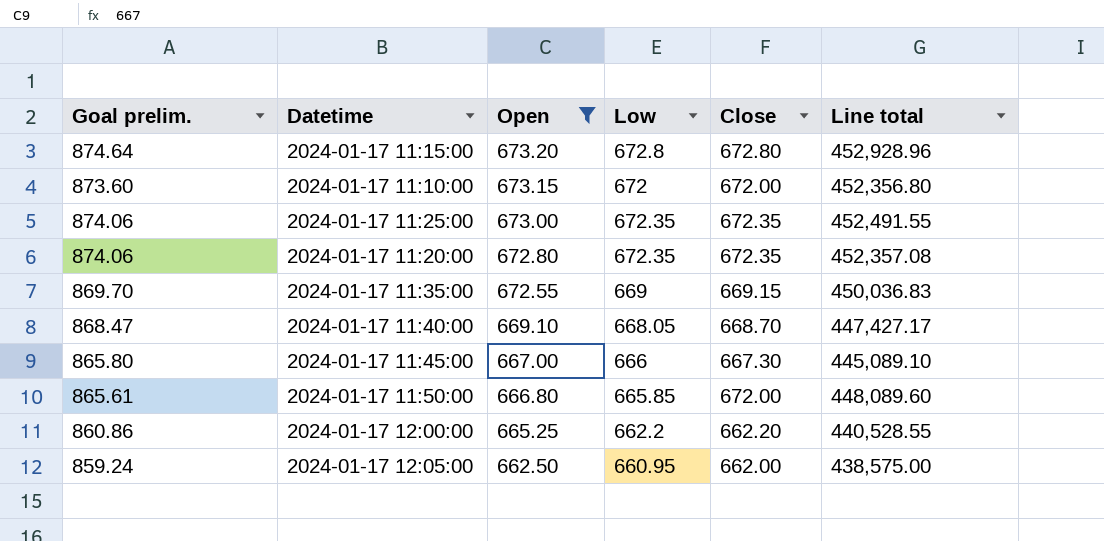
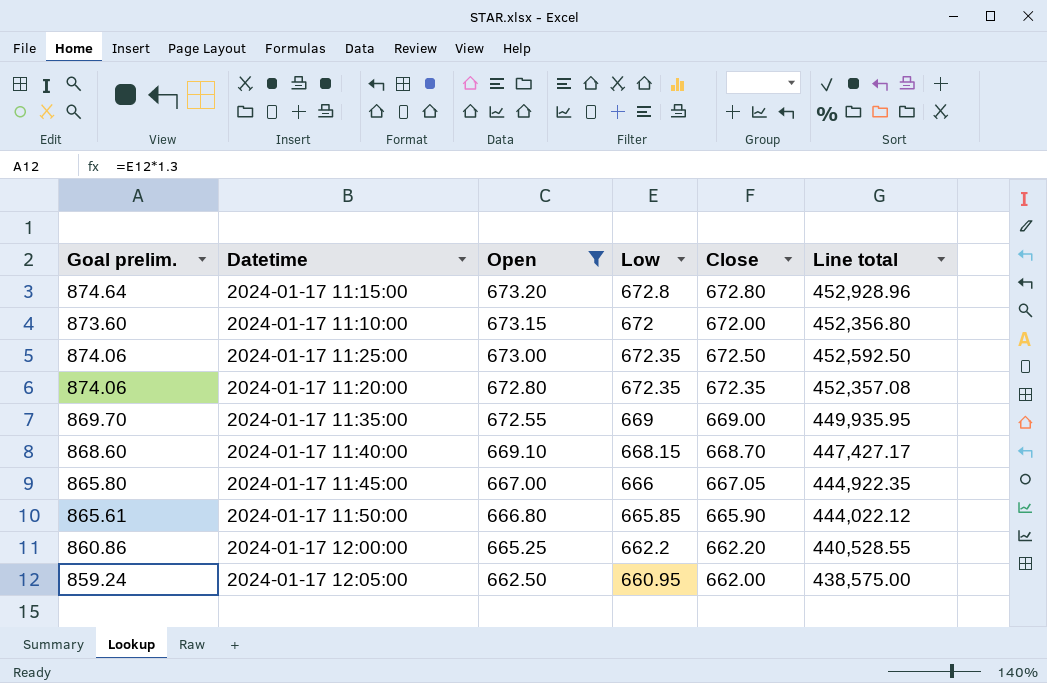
2024-01-17 11:25:00 | Close: 672.35 -> 672.50
2024-01-17 11:25:00 | Line total: 452,491.55 -> 452,592.50
2024-01-17 11:35:00 | Close: 669.15 -> 669.00
2024-01-17 11:35:00 | Line total: 450,036.83 -> 449,935.95
2024-01-17 11:40:00 | Goal prelim.: 868.47 -> 868.60
2024-01-17 11:40:00 | Low: 668.05 -> 668.15
2024-01-17 11:45:00 | Close: 667.30 -> 667.05
2024-01-17 11:45:00 | Line total: 445,089.10 -> 444,922.35
2024-01-17 11:50:00 | Close: 672.00 -> 665.90
2024-01-17 11:50:00 | Line total: 448,089.60 -> 444,022.12

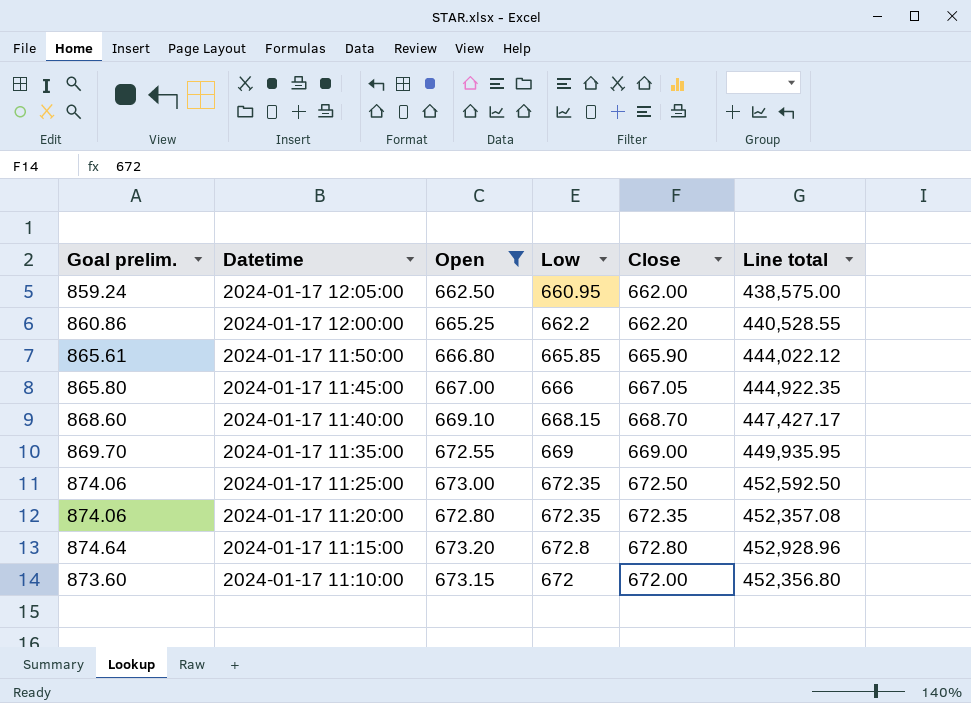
row order: Open descending -> Datetime descending

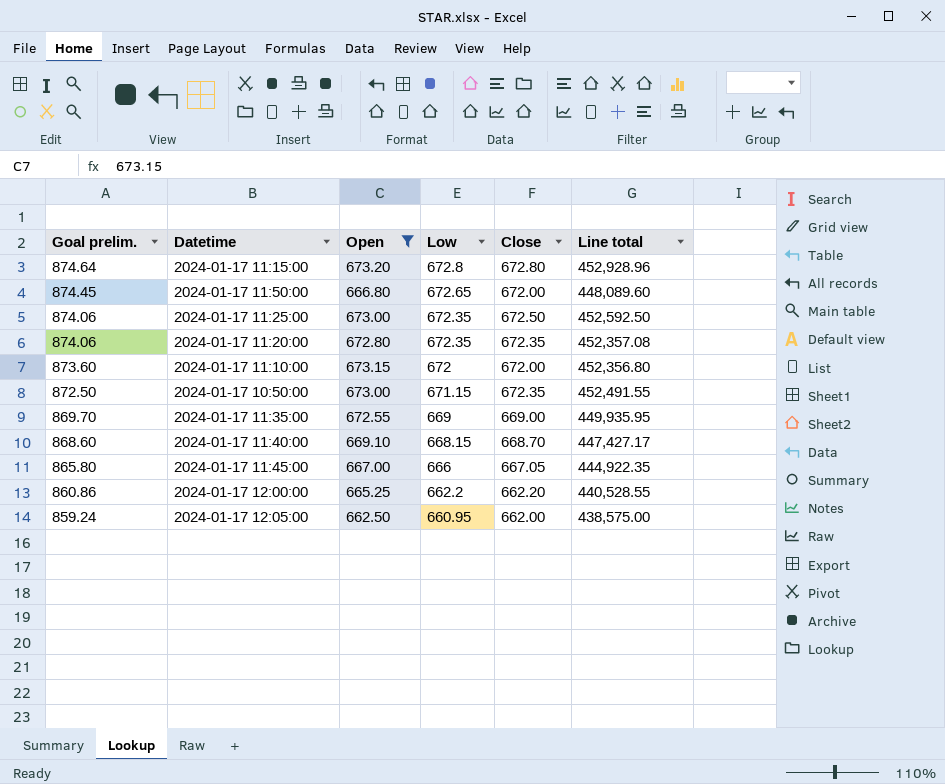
row order: Datetime descending -> Goal prelim. descending
2024-01-17 11:50:00 | Goal prelim.: 865.61 -> 874.45
2024-01-17 11:50:00 | Low: 665.85 -> 672.65
2024-01-17 11:50:00 | Close: 665.90 -> 672.00
2024-01-17 11:50:00 | Line total: 444,022.12 -> 448,089.60
row 2024-01-17 10:50:00: none -> 872.50 | 673.00 | 671.15 | 672.35 | 452,491.55

